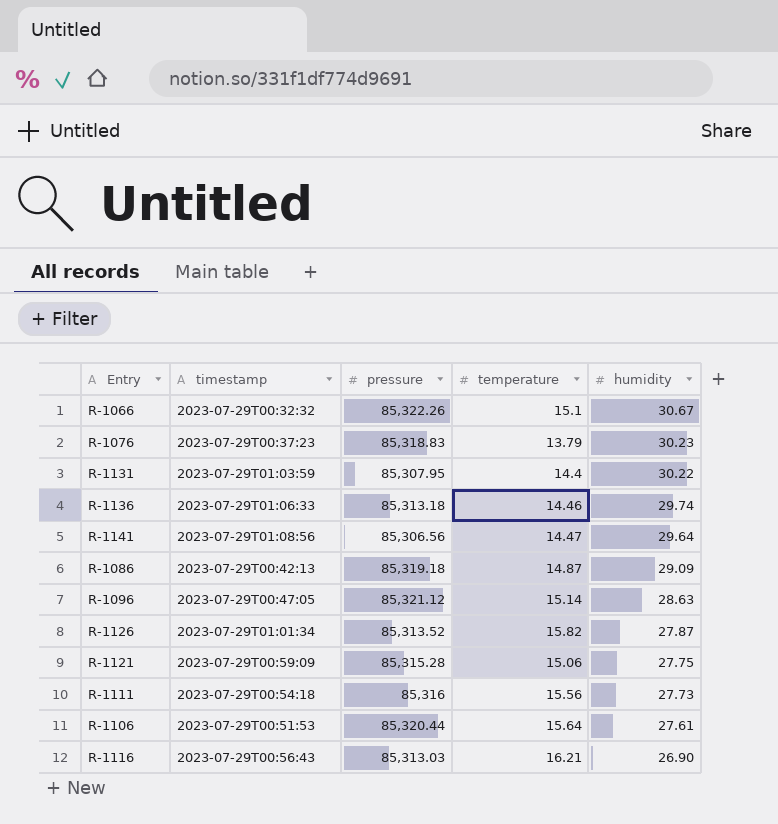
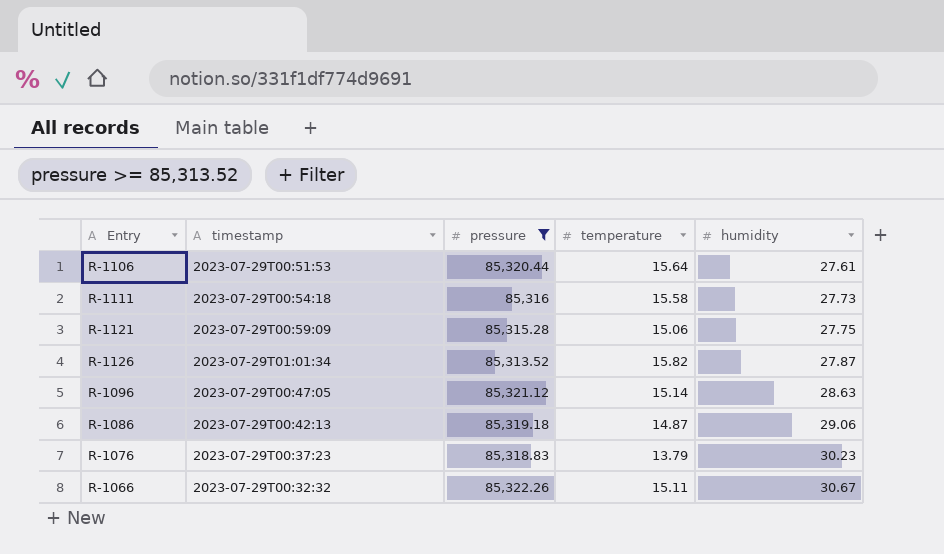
filter: none -> pressure >= 85,313.52
row order: humidity descending -> humidity ascending
R-1111 | temperature: 15.56 -> 15.58
R-1086 | humidity: 29.09 -> 29.06
R-1066 | temperature: 15.1 -> 15.11

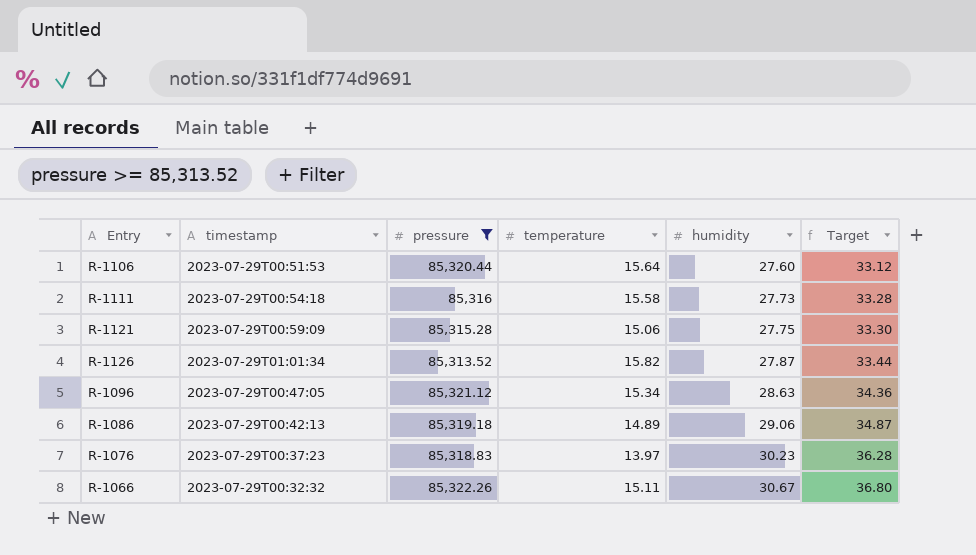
column Target | formula: none -> [humidity] * 1.2
R-1106 | humidity: 27.61 -> 27.60
R-1096 | temperature: 15.14 -> 15.34
R-1086 | temperature: 14.87 -> 14.89
R-1076 | temperature: 13.79 -> 13.97

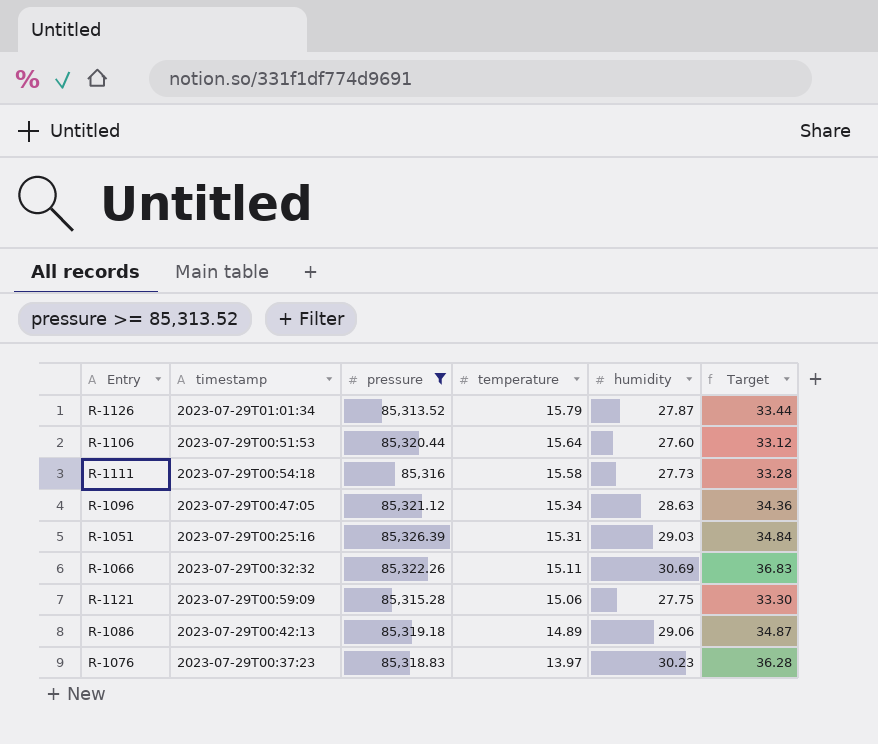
row order: humidity ascending -> temperature descending
R-1126 | temperature: 15.82 -> 15.79
row R-1051: none -> 2023-07-29T00:25:16 | 85,326.39 | 15.31 | 29.03 | 34.84
R-1066 | humidity: 30.67 -> 30.69
R-1066 | Target: 36.80 -> 36.83

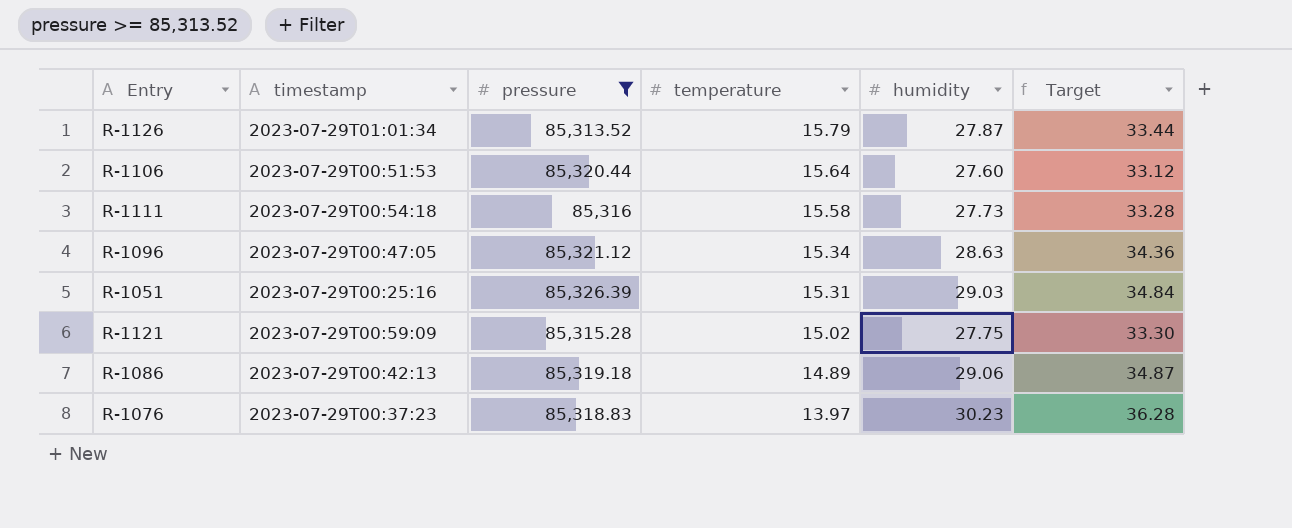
row R-1066: 2023-07-29T00:32:32 | 85,322.26 | 15.11 | 30.69 | 36.83 -> none
R-1121 | temperature: 15.06 -> 15.02

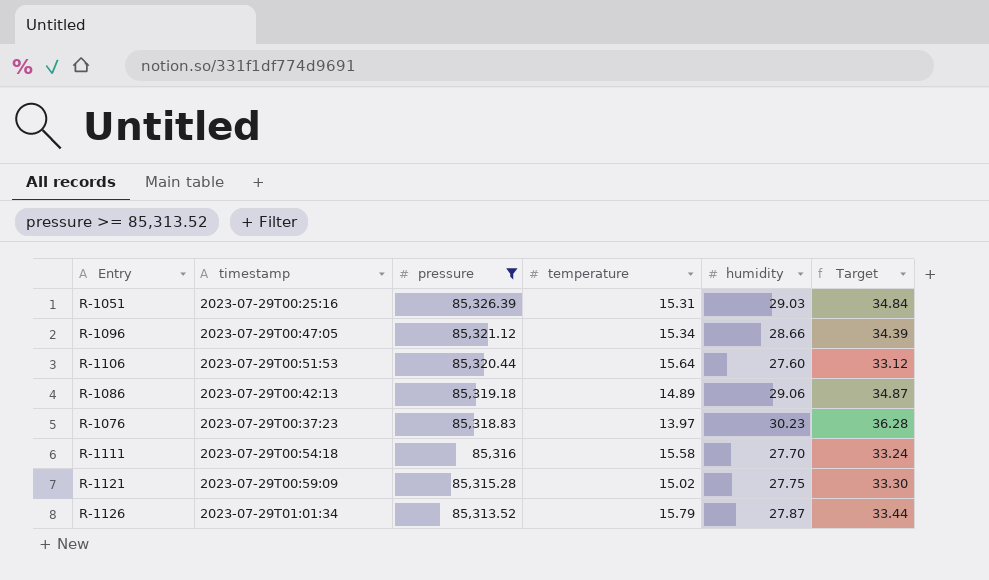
row order: temperature descending -> pressure descending
R-1096 | humidity: 28.63 -> 28.66
R-1096 | Target: 34.36 -> 34.39
R-1111 | humidity: 27.73 -> 27.70
R-1111 | Target: 33.28 -> 33.24

